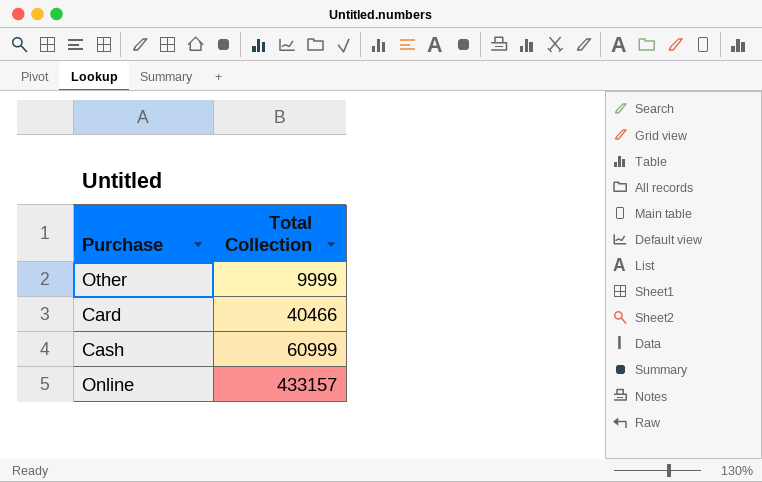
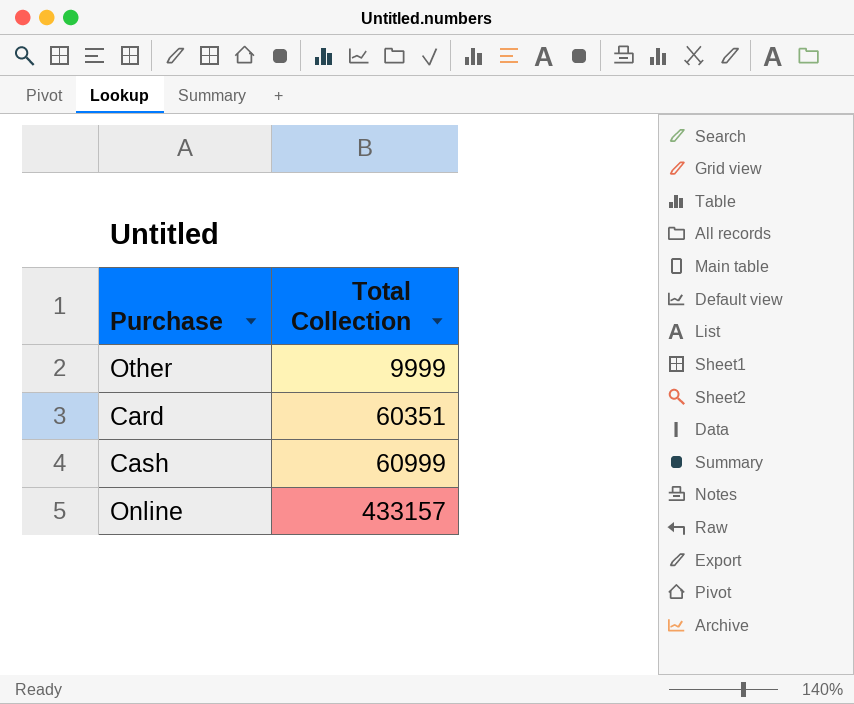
Card | Total Collection: 40466 -> 60351

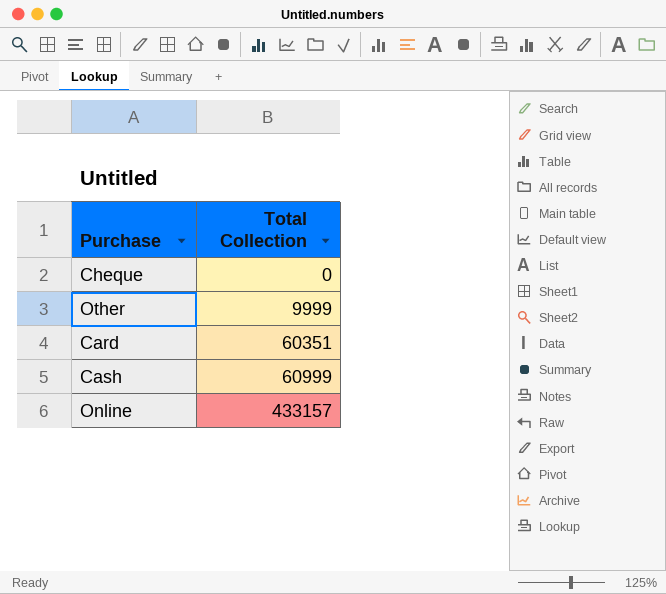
row Cheque: none -> 0

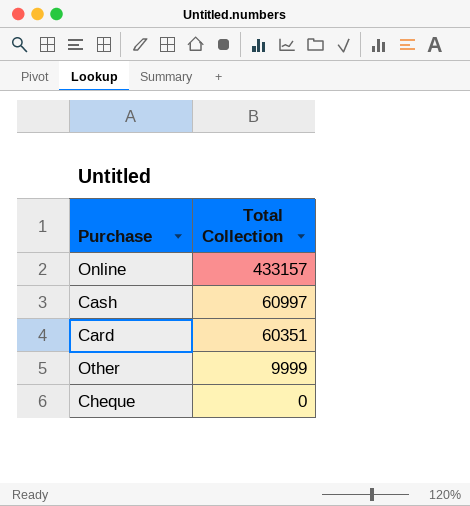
row order: Total Collection ascending -> Total Collection descending
Cash | Total Collection: 60999 -> 60997

